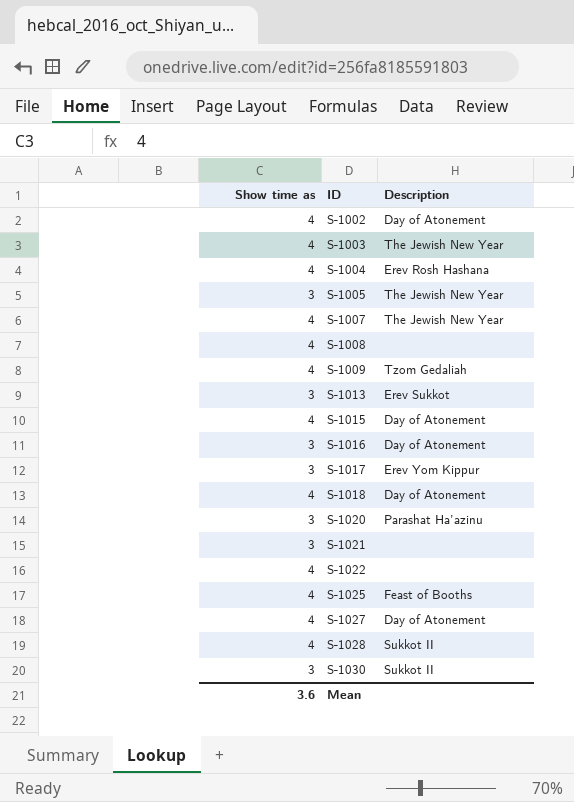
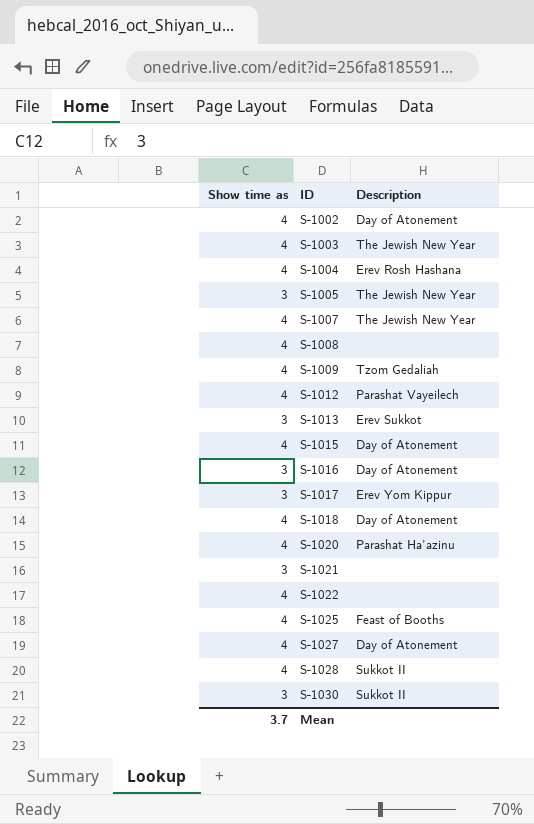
row S-1012: none -> 4 | Parashat Vayeilech
S-1020 | Show time as: 3 -> 4
Mean | Show time as: 3.6 -> 3.7

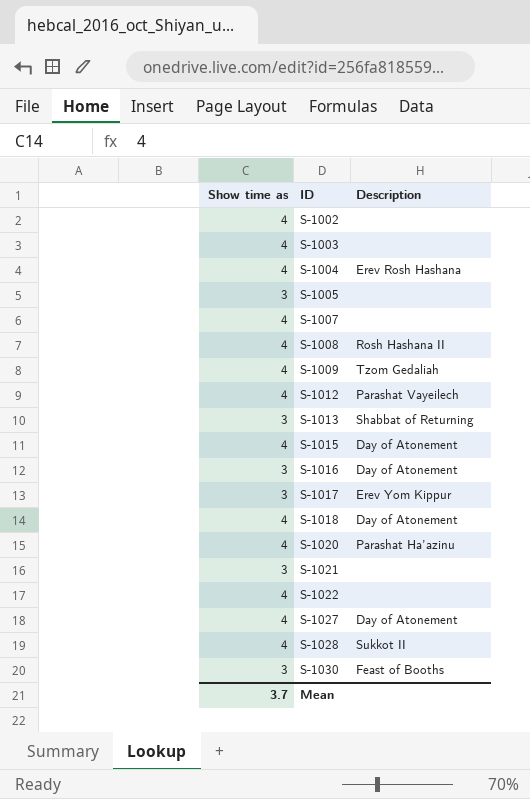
row S-1025: 4 | Feast of Booths -> none
S-1002 | Description: Day of Atonement -> none
S-1003 | Description: The Jewish New Year -> none
S-1005 | Description: The Jewish New Year -> none
S-1007 | Description: The Jewish New Year -> none
S-1008 | Description: none -> Rosh Hashana II
S-1013 | Description: Erev Sukkot -> Shabbat of Returning
S-1030 | Description: Sukkot II -> Feast of Booths

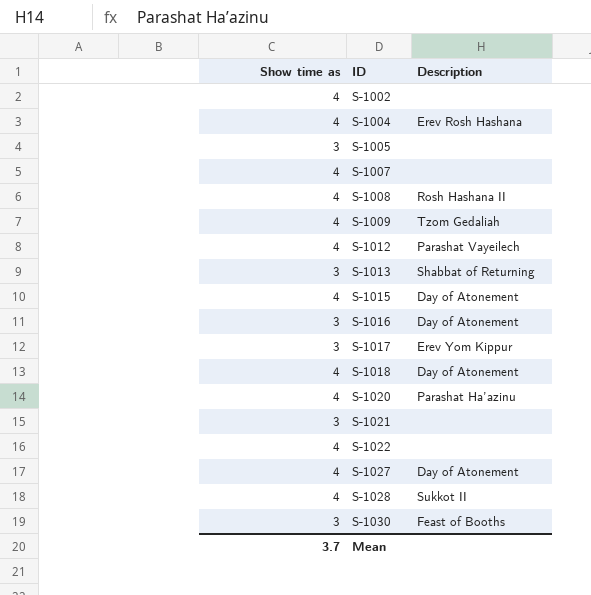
row S-1003: 4 | none -> none

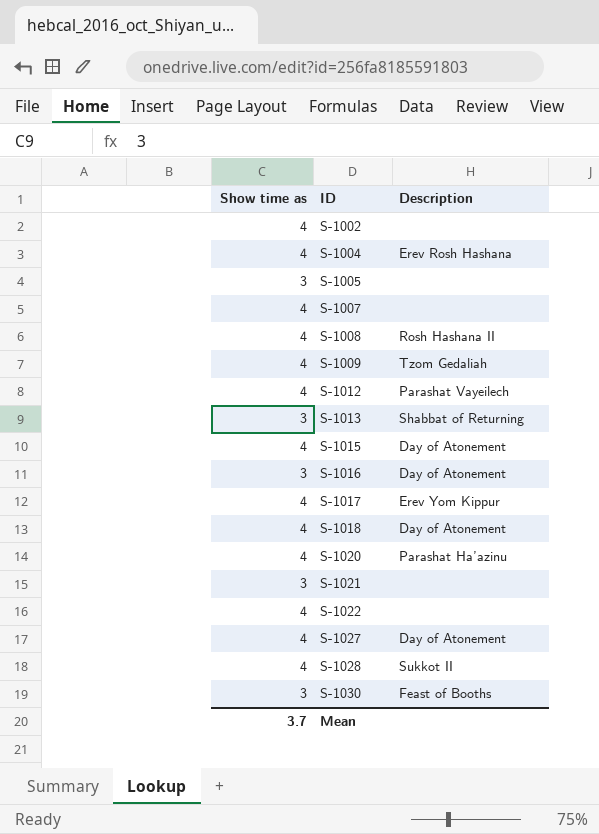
S-1017 | Show time as: 3 -> 4

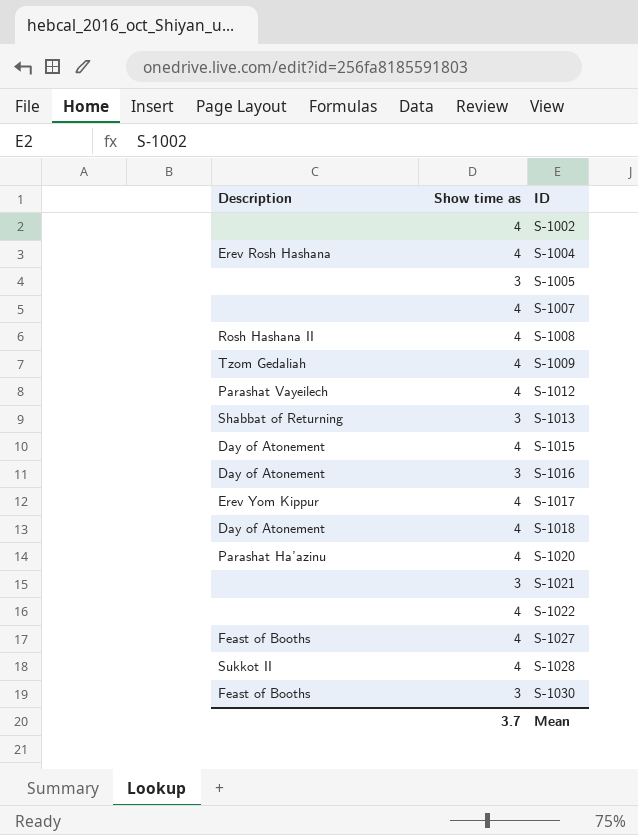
column Description | position: 3 -> 1
S-1027 | Description: Day of Atonement -> Feast of Booths

